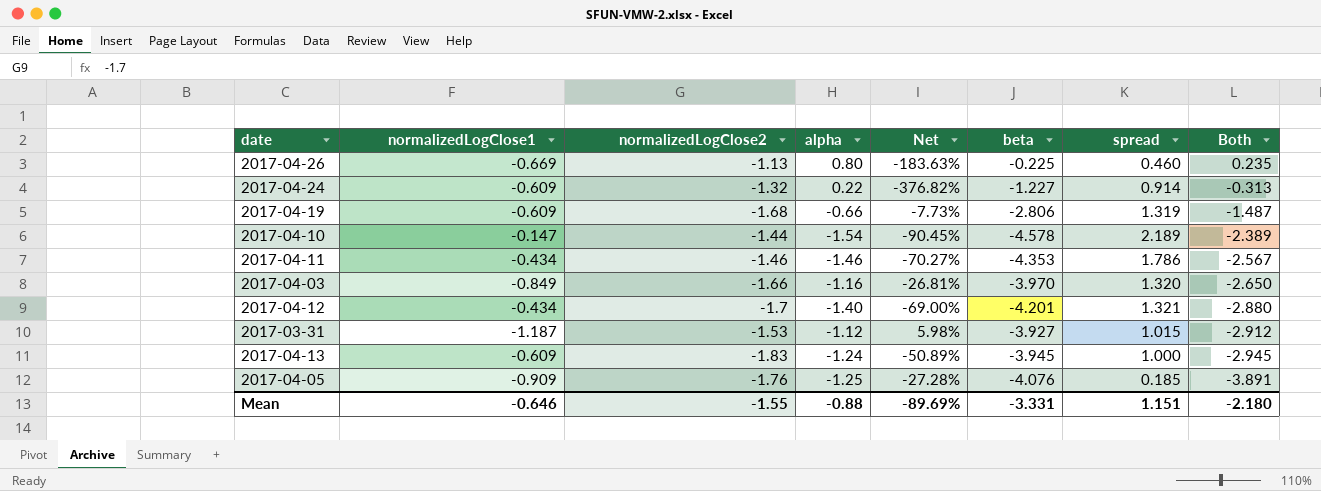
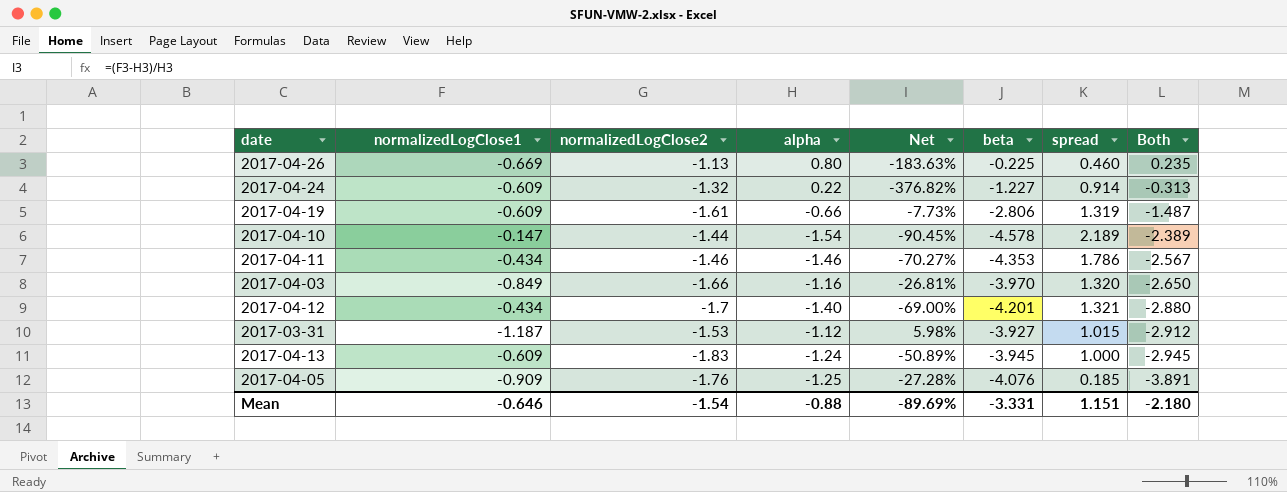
2017-04-19 | normalizedLogClose2: -1.68 -> -1.61
Mean | normalizedLogClose2: -1.55 -> -1.54

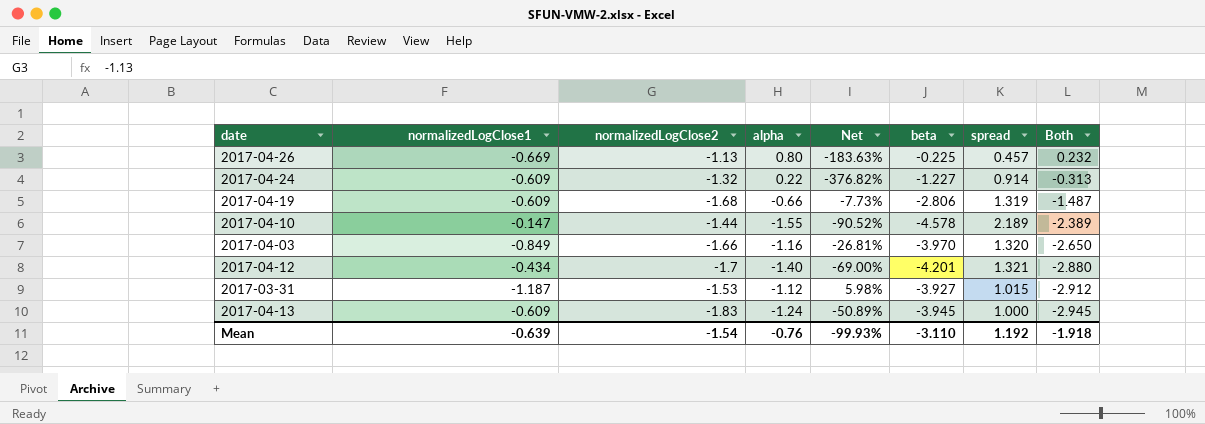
row 2017-04-11: -0.434 | -1.46 | -1.46 | -70.27% | -4.353 | 1.786 | -2.567 -> none
row 2017-04-05: -0.909 | -1.76 | -1.25 | -27.28% | -4.076 | 0.185 | -3.891 -> none
2017-04-26 | spread: 0.460 -> 0.457
2017-04-26 | Both: 0.235 -> 0.232
2017-04-19 | normalizedLogClose2: -1.61 -> -1.68
2017-04-10 | alpha: -1.54 -> -1.55
2017-04-10 | Net: -90.45% -> -90.52%
Mean | normalizedLogClose1: -0.646 -> -0.639
Mean | alpha: -0.88 -> -0.76
Mean | Net: -89.69% -> -99.93%
Mean | beta: -3.331 -> -3.110
Mean | spread: 1.151 -> 1.192
Mean | Both: -2.180 -> -1.918

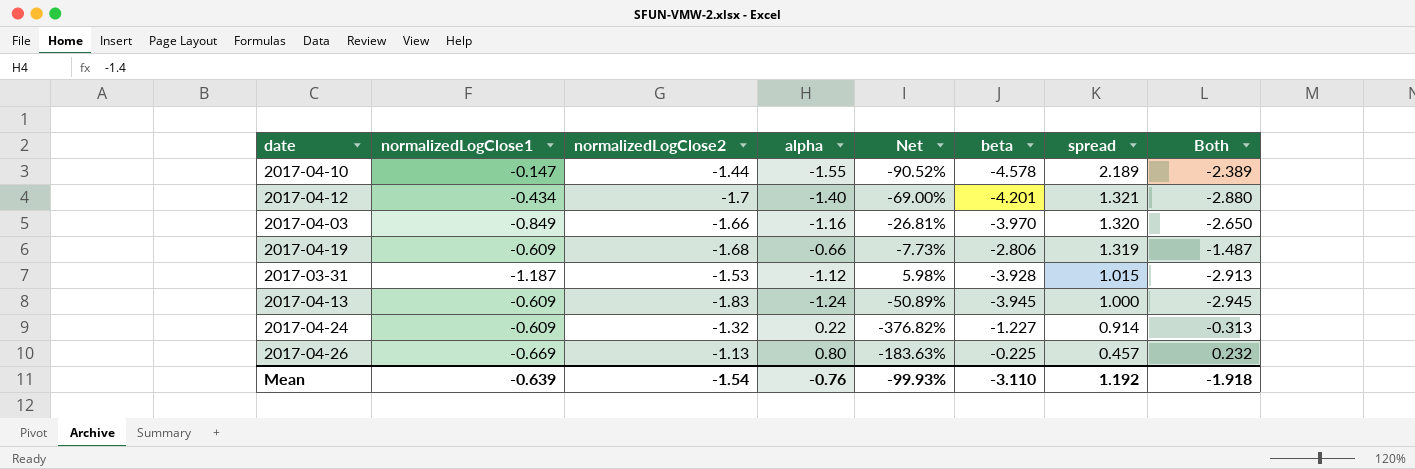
row order: Both descending -> spread descending
2017-03-31 | beta: -3.927 -> -3.928
2017-03-31 | Both: -2.912 -> -2.913

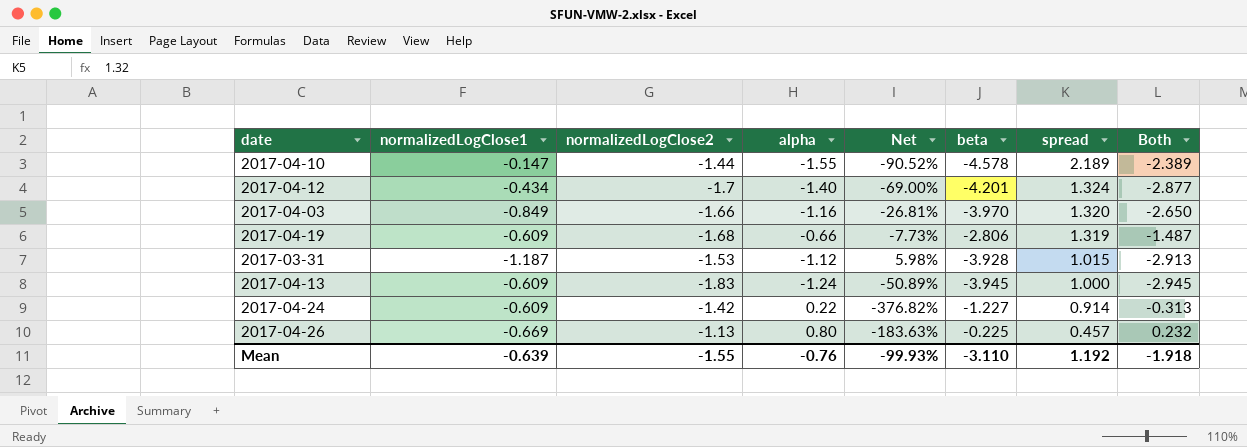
2017-04-12 | spread: 1.321 -> 1.324
2017-04-12 | Both: -2.880 -> -2.877
2017-04-24 | normalizedLogClose2: -1.32 -> -1.42
Mean | normalizedLogClose2: -1.54 -> -1.55

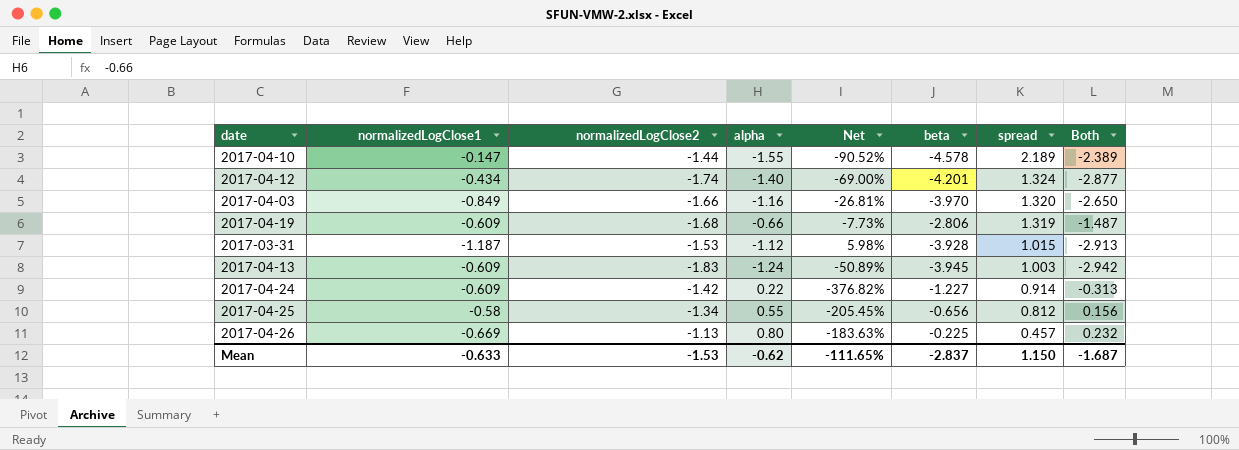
2017-04-12 | normalizedLogClose2: -1.7 -> -1.74
2017-04-13 | spread: 1.000 -> 1.003
2017-04-13 | Both: -2.945 -> -2.942
row 2017-04-25: none -> -0.58 | -1.34 | 0.55 | -205.45% | -0.656 | 0.812 | 0.156
Mean | normalizedLogClose1: -0.639 -> -0.633
Mean | normalizedLogClose2: -1.55 -> -1.53
Mean | alpha: -0.76 -> -0.62
Mean | Net: -99.93% -> -111.65%
Mean | beta: -3.110 -> -2.837
Mean | spread: 1.192 -> 1.150
Mean | Both: -1.918 -> -1.687

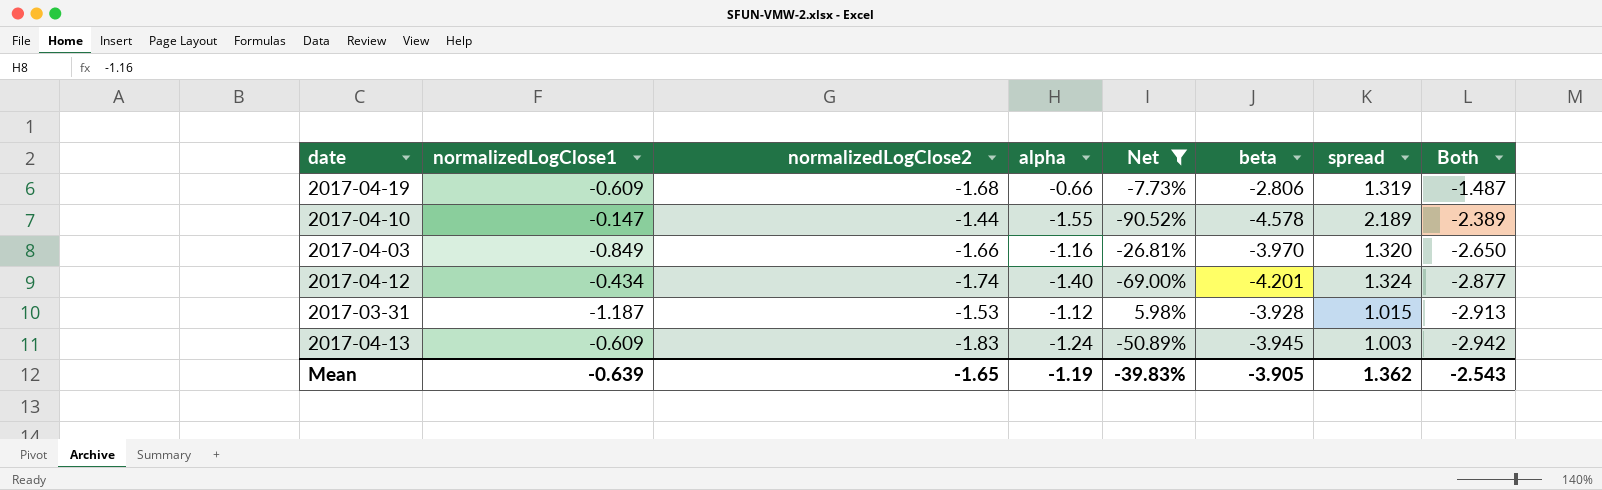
filter: none -> Net >= -90.52%
row order: spread descending -> Both descending
Mean | normalizedLogClose1: -0.633 -> -0.639
Mean | normalizedLogClose2: -1.53 -> -1.65
Mean | alpha: -0.62 -> -1.19
Mean | Net: -111.65% -> -39.83%
Mean | beta: -2.837 -> -3.905
Mean | spread: 1.150 -> 1.362
Mean | Both: -1.687 -> -2.543

